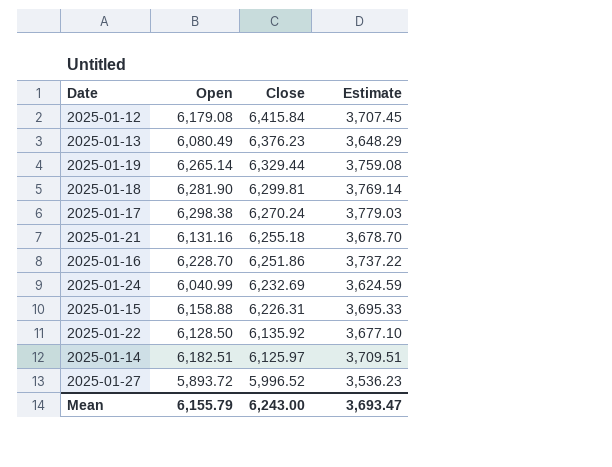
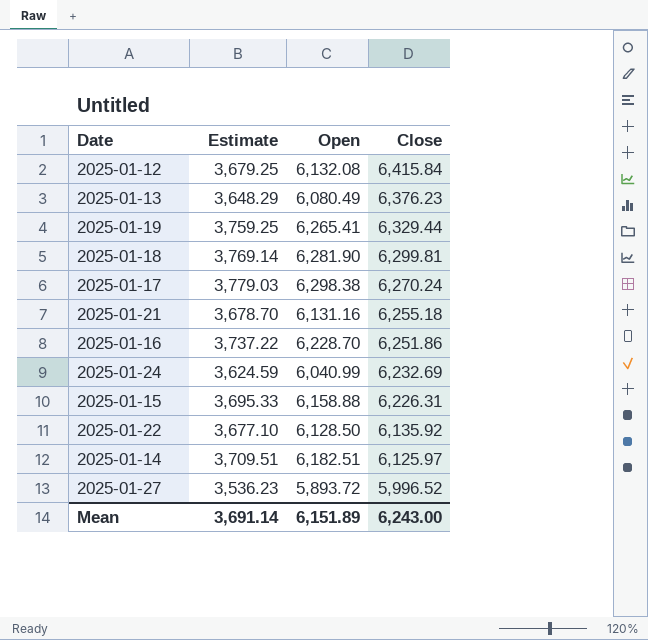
column Estimate | position: 4 -> 2
2025-01-12 | Estimate: 3,707.45 -> 3,679.25
2025-01-12 | Open: 6,179.08 -> 6,132.08
2025-01-19 | Estimate: 3,759.08 -> 3,759.25
2025-01-19 | Open: 6,265.14 -> 6,265.41
Mean | Estimate: 3,693.47 -> 3,691.14
Mean | Open: 6,155.79 -> 6,151.89

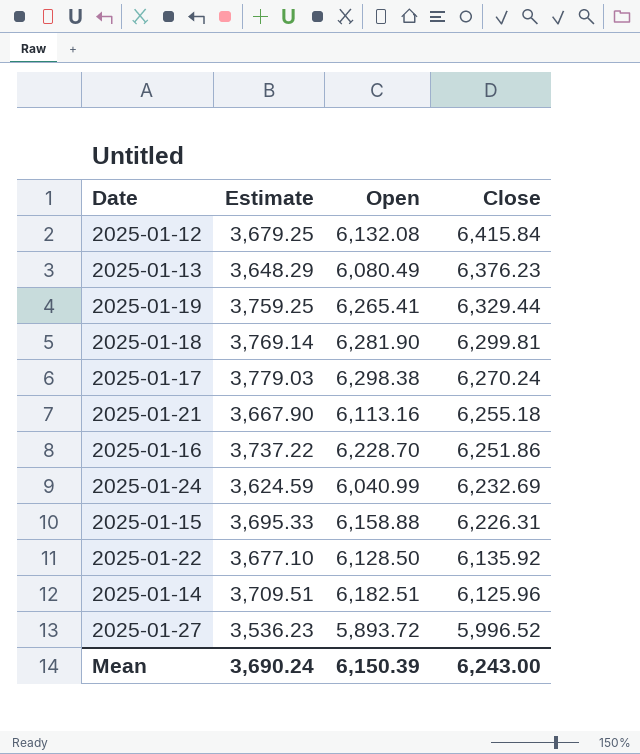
2025-01-21 | Estimate: 3,678.70 -> 3,667.90
2025-01-21 | Open: 6,131.16 -> 6,113.16
2025-01-14 | Close: 6,125.97 -> 6,125.96
Mean | Estimate: 3,691.14 -> 3,690.24
Mean | Open: 6,151.89 -> 6,150.39

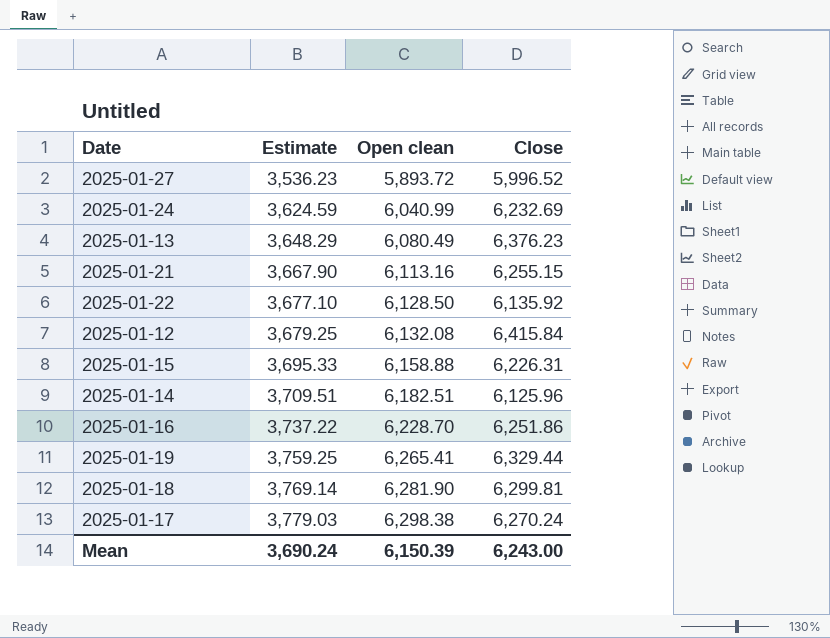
row order: Close descending -> Estimate ascending
column name: Open -> Open clean
2025-01-21 | Close: 6,255.18 -> 6,255.15

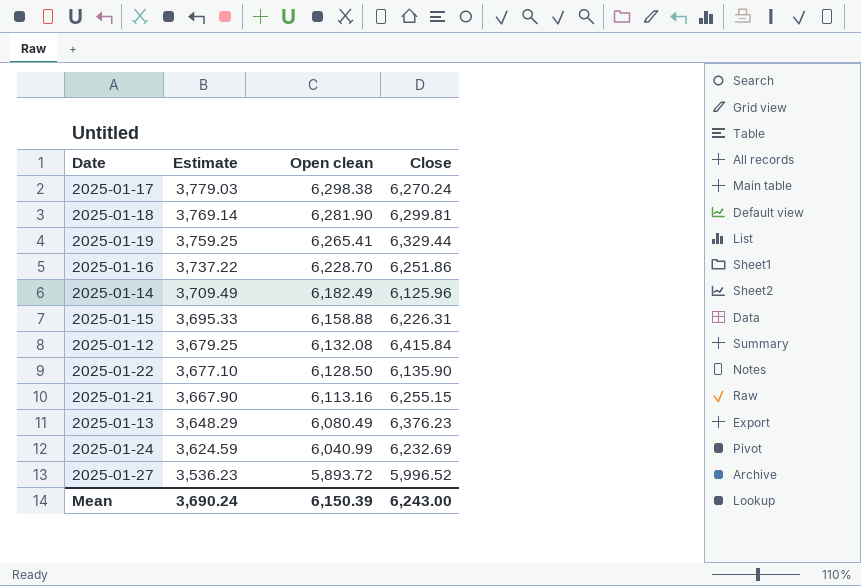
row order: Estimate ascending -> Estimate descending
2025-01-14 | Estimate: 3,709.51 -> 3,709.49
2025-01-14 | Open clean: 6,182.51 -> 6,182.49
2025-01-22 | Close: 6,135.92 -> 6,135.90

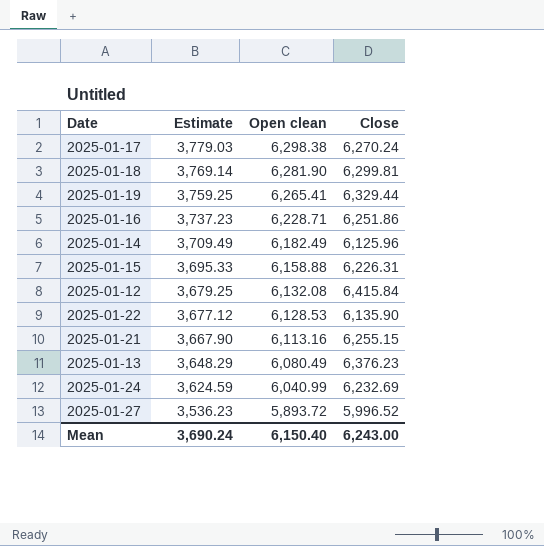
2025-01-16 | Estimate: 3,737.22 -> 3,737.23
2025-01-16 | Open clean: 6,228.70 -> 6,228.71
2025-01-22 | Estimate: 3,677.10 -> 3,677.12
2025-01-22 | Open clean: 6,128.50 -> 6,128.53
Mean | Open clean: 6,150.39 -> 6,150.40

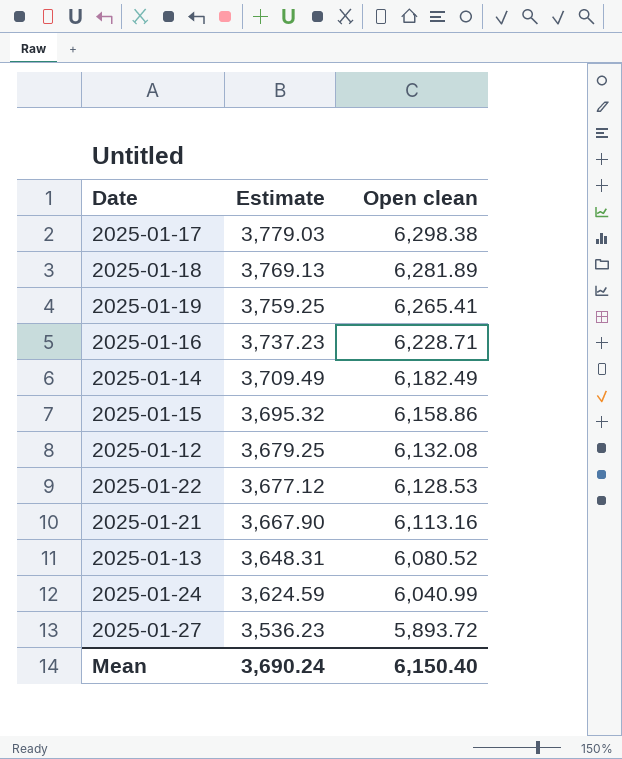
column Close | position: 4 -> none
2025-01-18 | Estimate: 3,769.14 -> 3,769.13
2025-01-18 | Open clean: 6,281.90 -> 6,281.89
2025-01-15 | Estimate: 3,695.33 -> 3,695.32
2025-01-15 | Open clean: 6,158.88 -> 6,158.86
2025-01-13 | Estimate: 3,648.29 -> 3,648.31
2025-01-13 | Open clean: 6,080.49 -> 6,080.52

